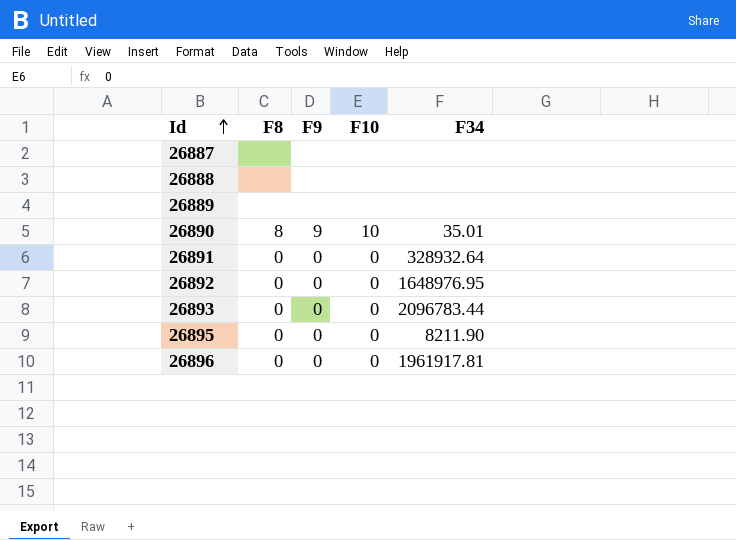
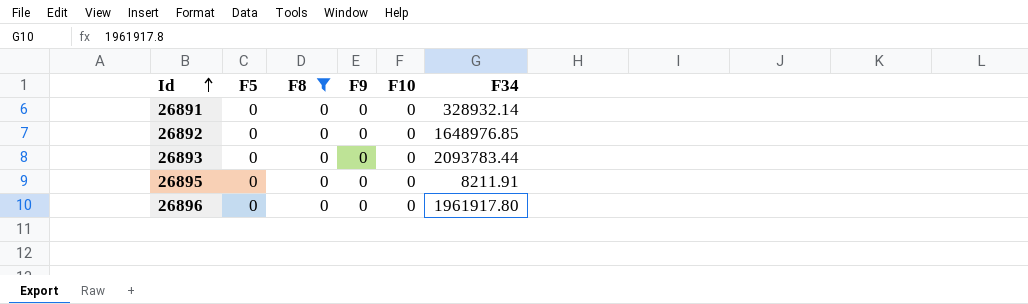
filter: none -> F8 = 0
column F5 | position: none -> 2
26891 | F34: 328932.64 -> 328932.14
26892 | F34: 1648976.95 -> 1648976.85
26893 | F34: 2096783.44 -> 2093783.44
26895 | F34: 8211.90 -> 8211.91
26896 | F34: 1961917.81 -> 1961917.80

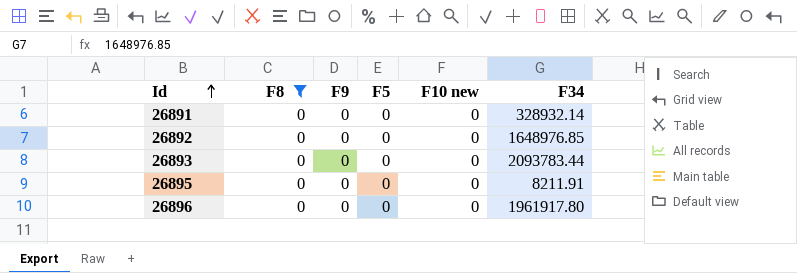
column F5 | position: 2 -> 4
column name: F10 -> F10 new

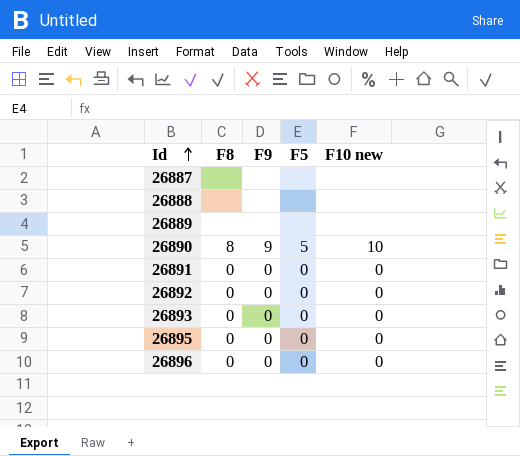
filter: F8 = 0 -> none
column F34 | position: 6 -> none

